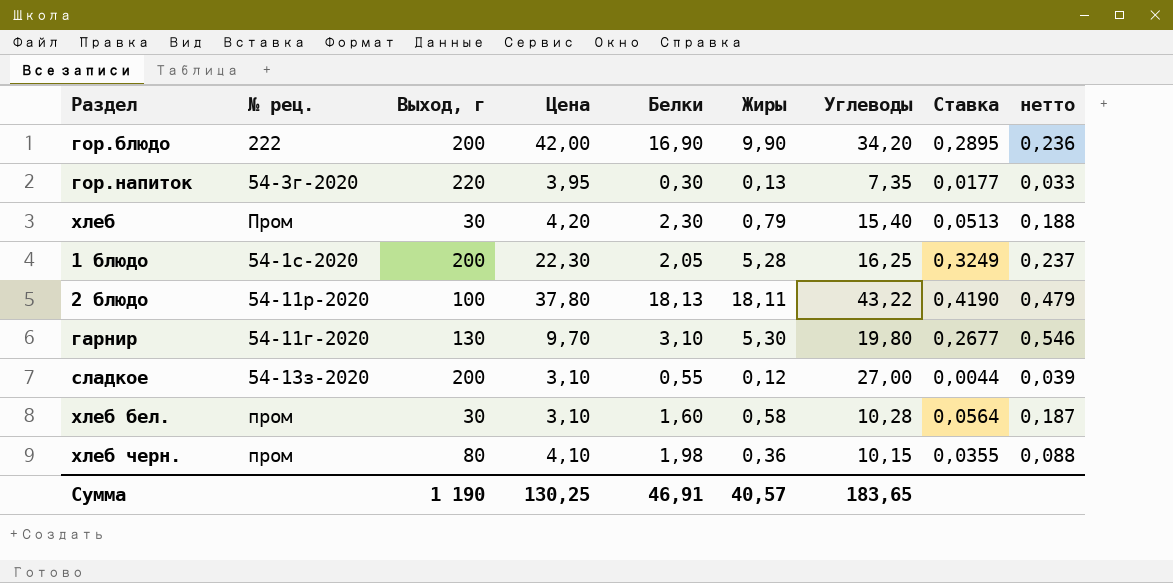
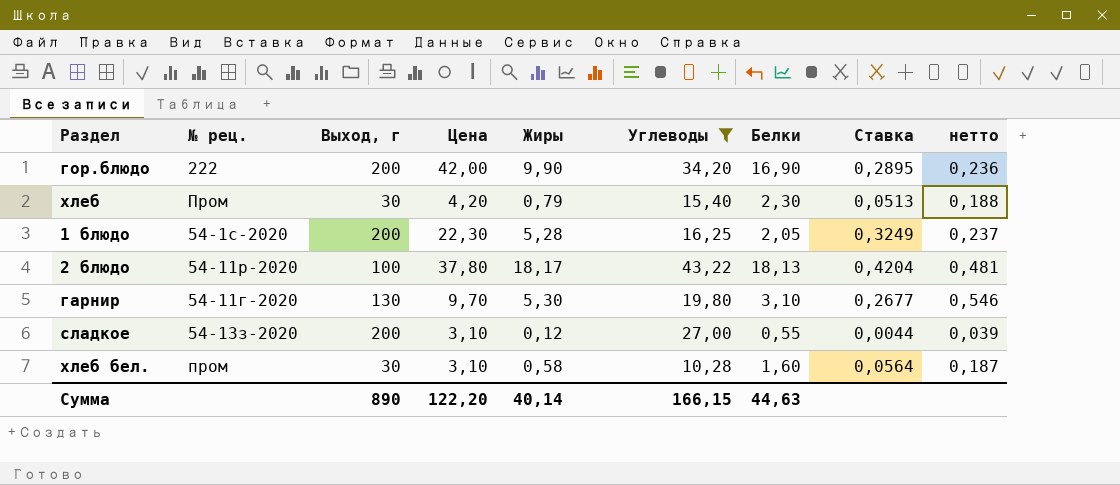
filter: none -> Углеводы >= 10,28
column Белки | position: 5 -> 7
2 блюдо | Жиры: 18,11 -> 18,17
2 блюдо | Ставка: 0,4190 -> 0,4204
2 блюдо | нетто: 0,479 -> 0,481
Сумма | Выход, г: 1 190 -> 890
Сумма | Цена: 130,25 -> 122,20
Сумма | Жиры: 40,57 -> 40,14
Сумма | Углеводы: 183,65 -> 166,15
Сумма | Белки: 46,91 -> 44,63

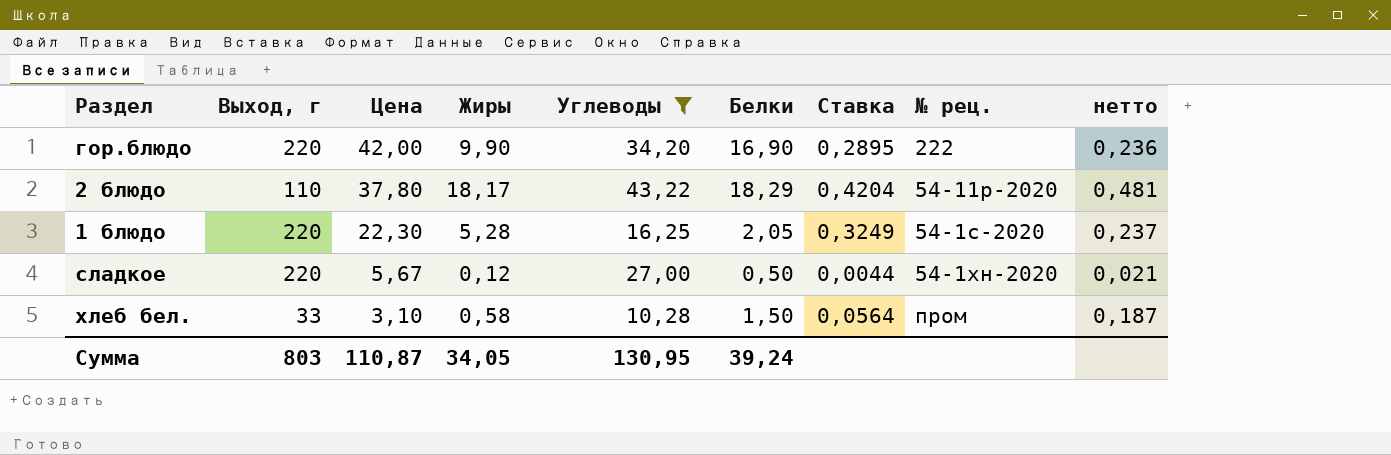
row order: none -> Цена descending
column № рец. | position: 2 -> 8
row хлеб: Пром | 30 | 4,20 | 0,79 | 15,40 | 2,30 | 0,0513 | 0,188 -> none
row гарнир: 54-11г-2020 | 130 | 9,70 | 5,30 | 19,80 | 3,10 | 0,2677 | 0,546 -> none
гор.блюдо | Выход, г: 200 -> 220
2 блюдо | Выход, г: 100 -> 110
2 блюдо | Белки: 18,13 -> 18,29
1 блюдо | Выход, г: 200 -> 220
сладкое | Выход, г: 200 -> 220
сладкое | Цена: 3,10 -> 5,67
сладкое | Белки: 0,55 -> 0,50
сладкое | № рец.: 54-13з-2020 -> 54-1хн-2020
сладкое | нетто: 0,039 -> 0,021
хлеб бел. | Выход, г: 30 -> 33
хлеб бел. | Белки: 1,60 -> 1,50
Сумма | Выход, г: 890 -> 803
Сумма | Цена: 122,20 -> 110,87
Сумма | Жиры: 40,14 -> 34,05
Сумма | Углеводы: 166,15 -> 130,95
Сумма | Белки: 44,63 -> 39,24

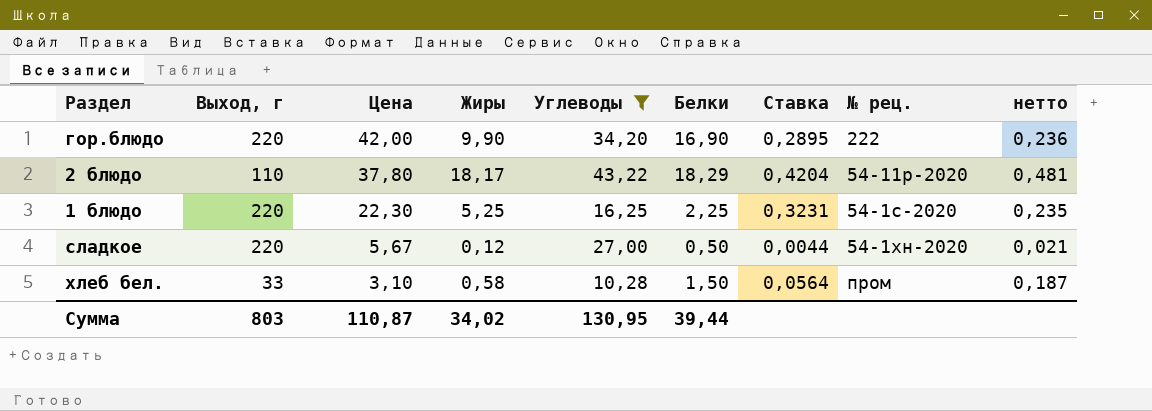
1 блюдо | Жиры: 5,28 -> 5,25
1 блюдо | Белки: 2,05 -> 2,25
1 блюдо | Ставка: 0,3249 -> 0,3231
1 блюдо | нетто: 0,237 -> 0,235
Сумма | Жиры: 34,05 -> 34,02
Сумма | Белки: 39,24 -> 39,44

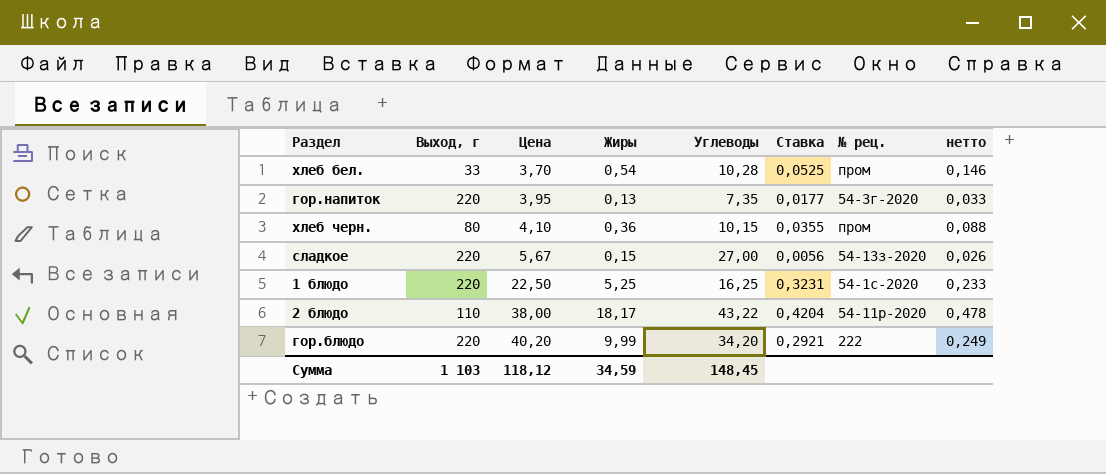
filter: Углеводы >= 10,28 -> none
row order: Цена descending -> Цена ascending
column Белки | position: 6 -> none
хлеб бел. | Цена: 3,10 -> 3,70
хлеб бел. | Жиры: 0,58 -> 0,54
хлеб бел. | Ставка: 0,0564 -> 0,0525
хлеб бел. | нетто: 0,187 -> 0,146
сладкое | Жиры: 0,12 -> 0,15
сладкое | Ставка: 0,0044 -> 0,0056
сладкое | № рец.: 54-1хн-2020 -> 54-13з-2020
сладкое | нетто: 0,021 -> 0,026
1 блюдо | Цена: 22,30 -> 22,50
1 блюдо | нетто: 0,235 -> 0,233
2 блюдо | Цена: 37,80 -> 38,00
2 блюдо | нетто: 0,481 -> 0,478
гор.блюдо | Цена: 42,00 -> 40,20
гор.блюдо | Жиры: 9,90 -> 9,99
гор.блюдо | Ставка: 0,2895 -> 0,2921
гор.блюдо | нетто: 0,236 -> 0,249
Сумма | Выход, г: 803 -> 1 103
Сумма | Цена: 110,87 -> 118,12
Сумма | Жиры: 34,02 -> 34,59
Сумма | Углеводы: 130,95 -> 148,45

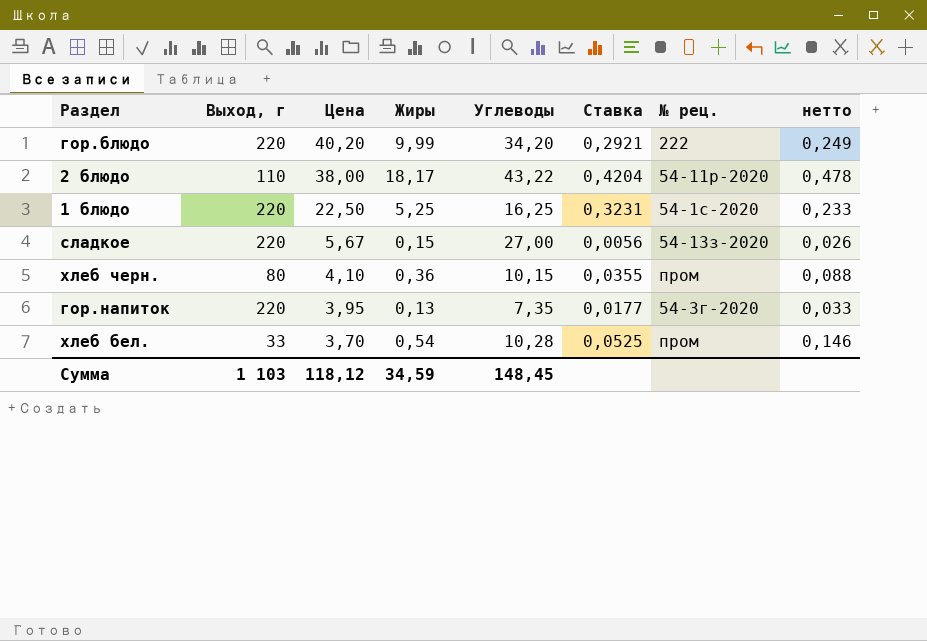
row order: Цена ascending -> Цена descending

